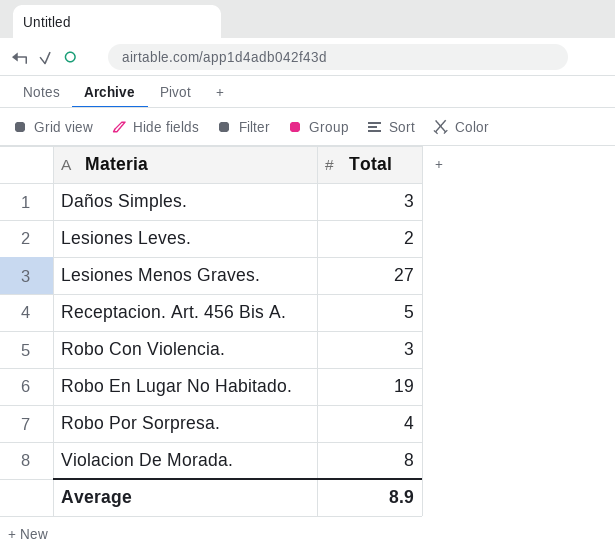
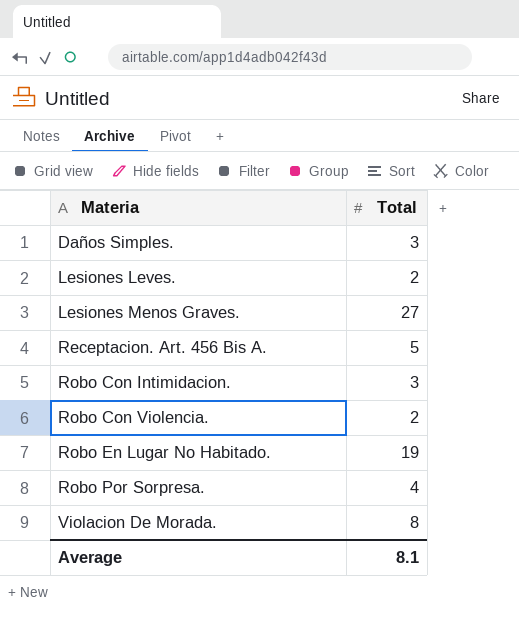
row Robo Con Intimidacion.: none -> 3
Robo Con Violencia. | Total: 3 -> 2
Average | Total: 8.9 -> 8.1

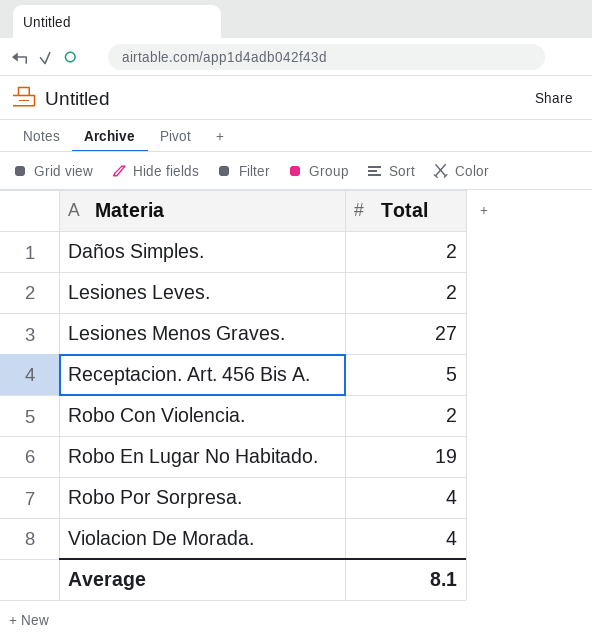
row Robo Con Intimidacion.: 3 -> none
Daños Simples. | Total: 3 -> 2
Violacion De Morada. | Total: 8 -> 4

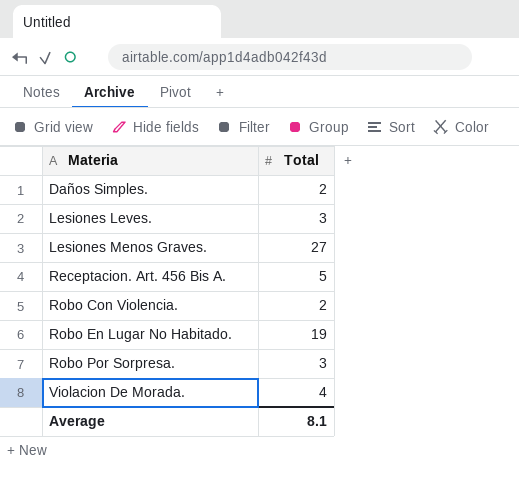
Lesiones Leves. | Total: 2 -> 3
Robo Por Sorpresa. | Total: 4 -> 3

